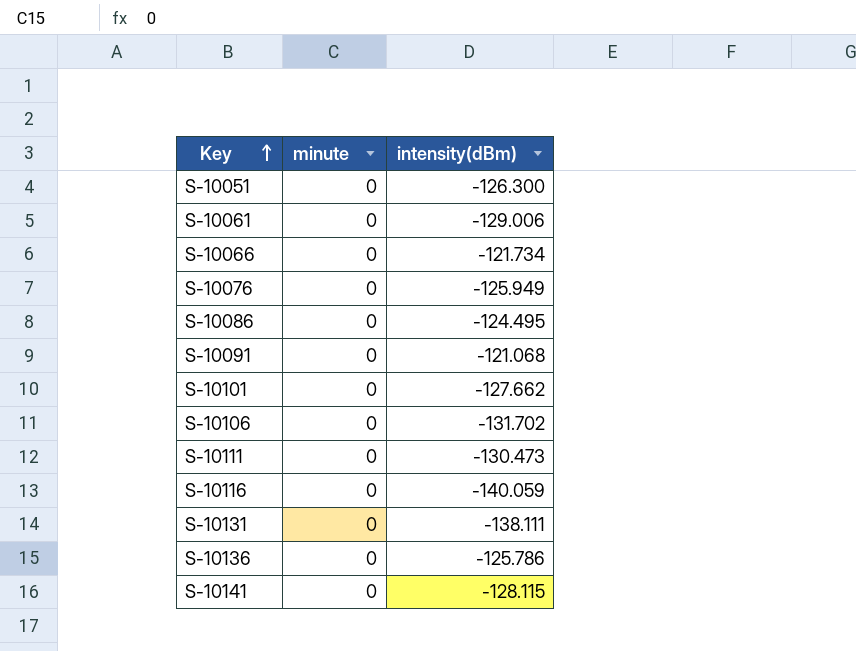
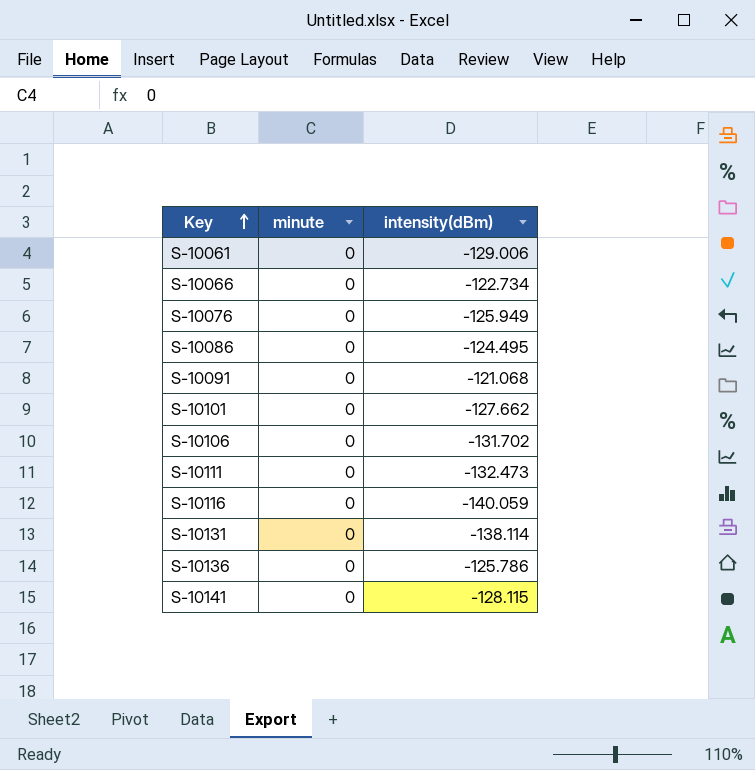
row S-10051: 0 | -126.300 -> none
S-10066 | intensity(dBm): -121.734 -> -122.734
S-10111 | intensity(dBm): -130.473 -> -132.473
S-10131 | intensity(dBm): -138.111 -> -138.114

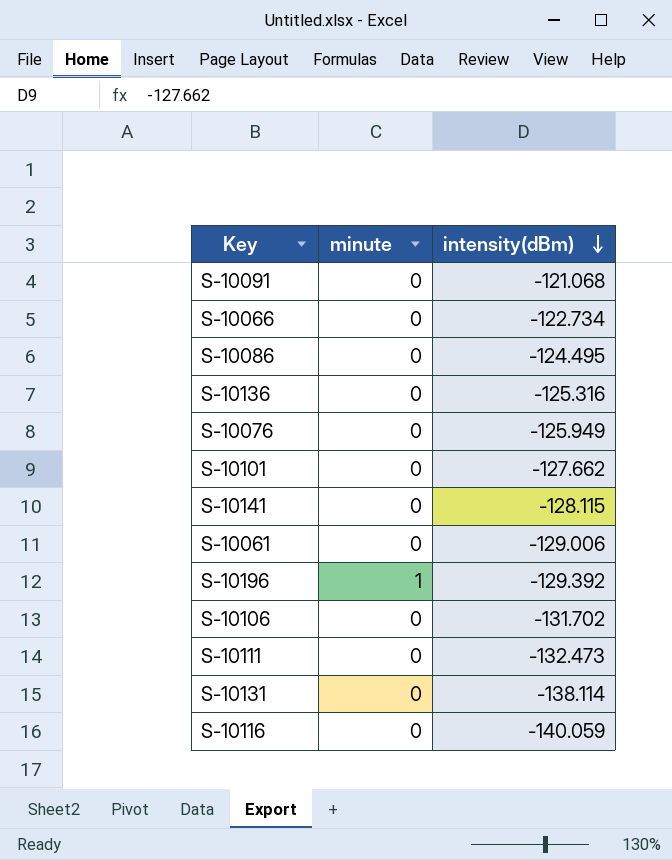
row order: Key ascending -> intensity(dBm) descending
S-10136 | intensity(dBm): -125.786 -> -125.316
row S-10196: none -> 1 | -129.392

